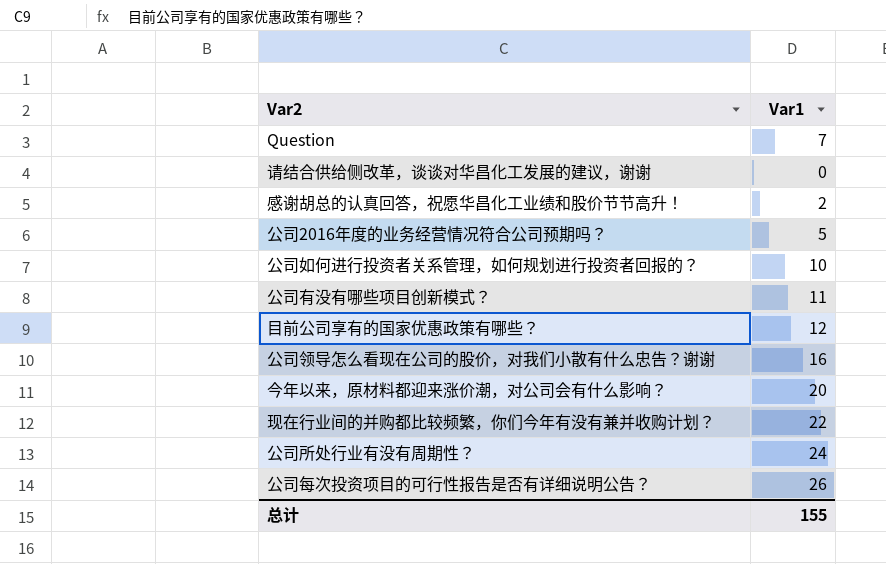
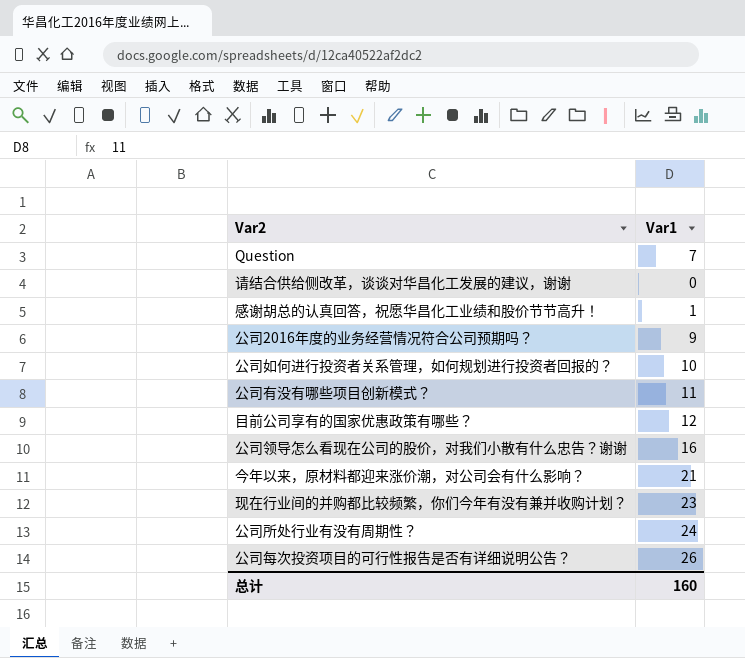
感谢胡总的认真回答，祝愿华昌化工业绩和股价节节高升！ | Var1: 2 -> 1
公司2016年度的业务经营情况符合公司预期吗？ | Var1: 5 -> 9
今年以来，原材料都迎来涨价潮，对公司会有什么影响？ | Var1: 20 -> 21
现在行业间的并购都比较频繁，你们今年有没有兼并收购计划？ | Var1: 22 -> 23
总计 | Var1: 155 -> 160

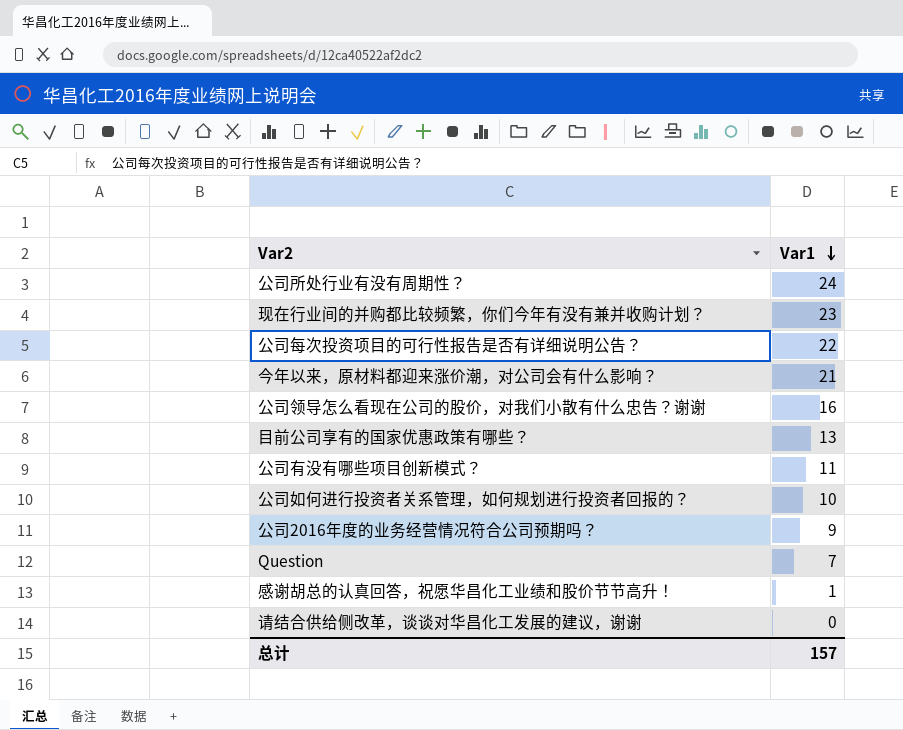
row order: none -> Var1 descending
公司每次投资项目的可行性报告是否有详细说明公告？ | Var1: 26 -> 22
目前公司享有的国家优惠政策有哪些？ | Var1: 12 -> 13
总计 | Var1: 160 -> 157

